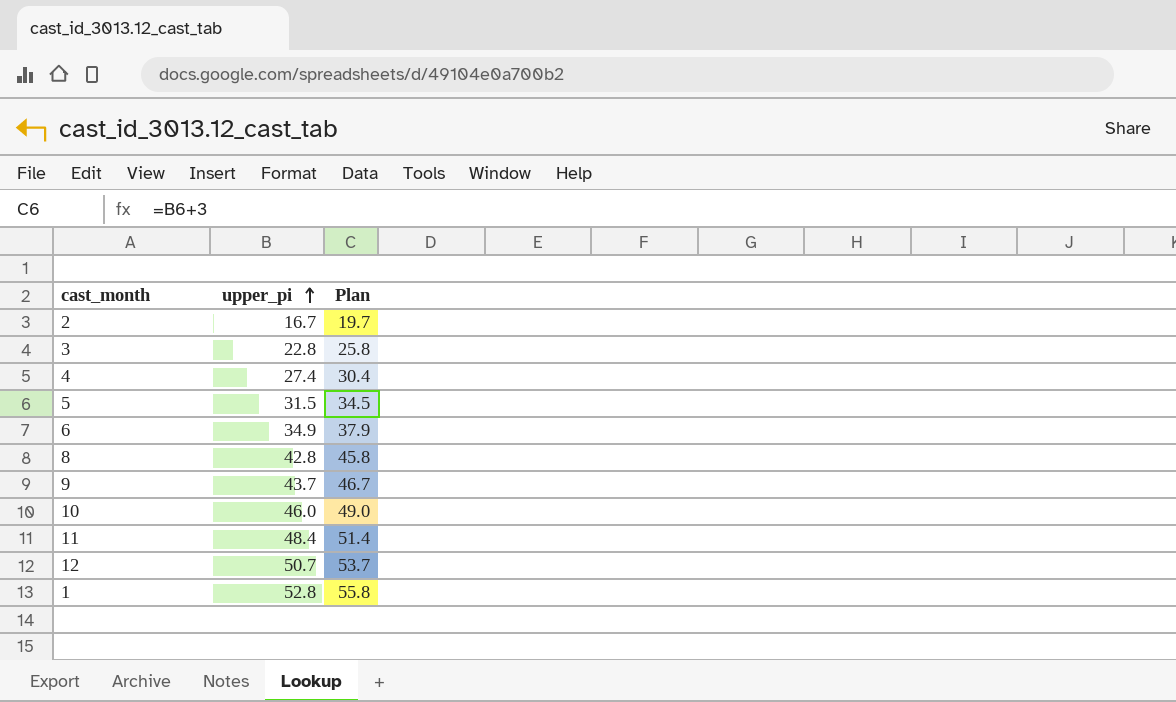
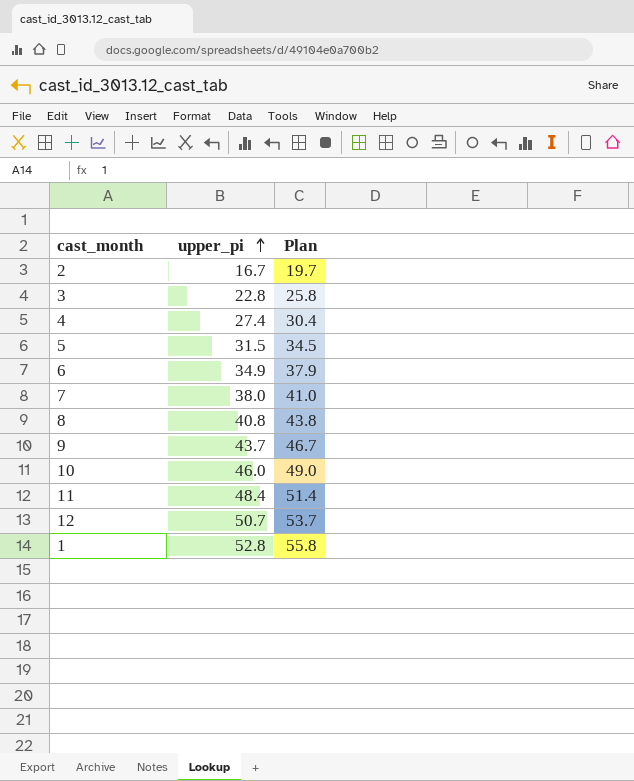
row 7: none -> 38.0 | 41.0
8 | upper_pi: 42.8 -> 40.8
8 | Plan: 45.8 -> 43.8

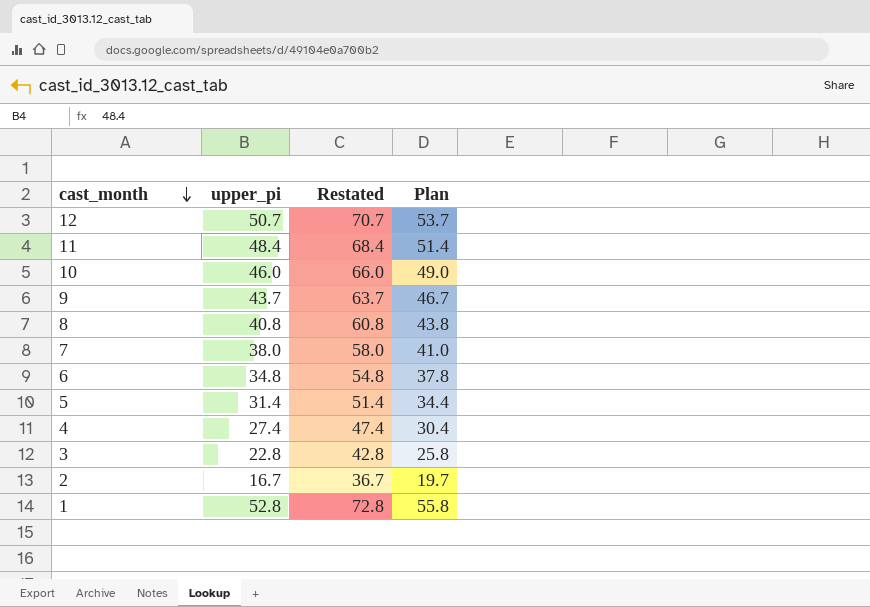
row order: upper_pi ascending -> cast_month descending
column Restated | formula: none -> [upper_pi] + 20
6 | upper_pi: 34.9 -> 34.8
6 | Plan: 37.9 -> 37.8
5 | upper_pi: 31.5 -> 31.4
5 | Plan: 34.5 -> 34.4

